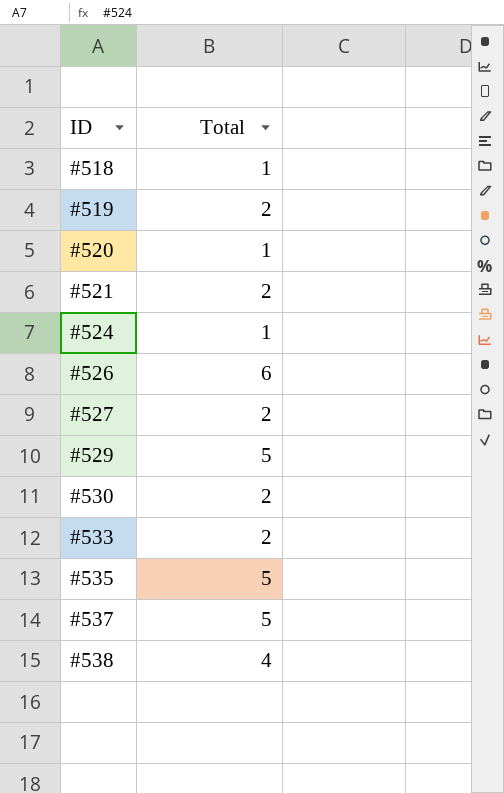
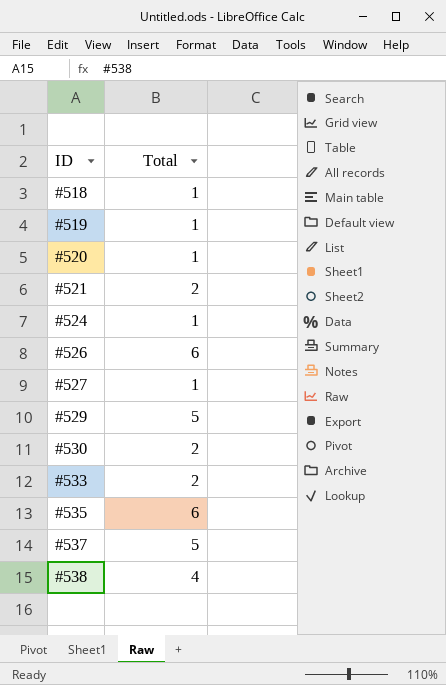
#519 | Total: 2 -> 1
#527 | Total: 2 -> 1
#535 | Total: 5 -> 6

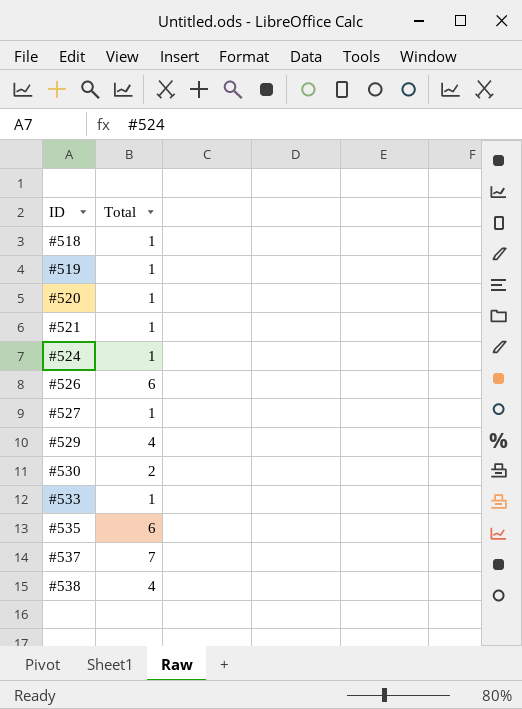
#521 | Total: 2 -> 1
#529 | Total: 5 -> 4
#533 | Total: 2 -> 1
#537 | Total: 5 -> 7

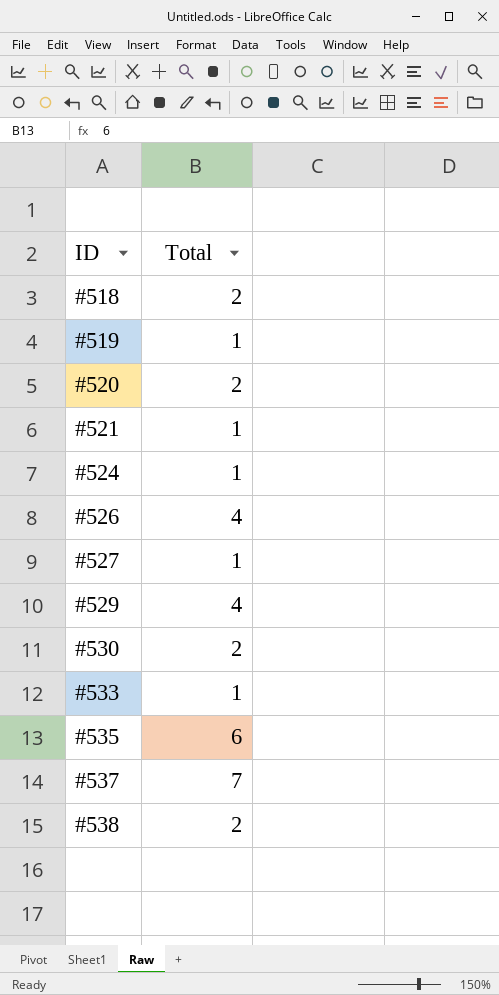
#518 | Total: 1 -> 2
#520 | Total: 1 -> 2
#526 | Total: 6 -> 4
#538 | Total: 4 -> 2

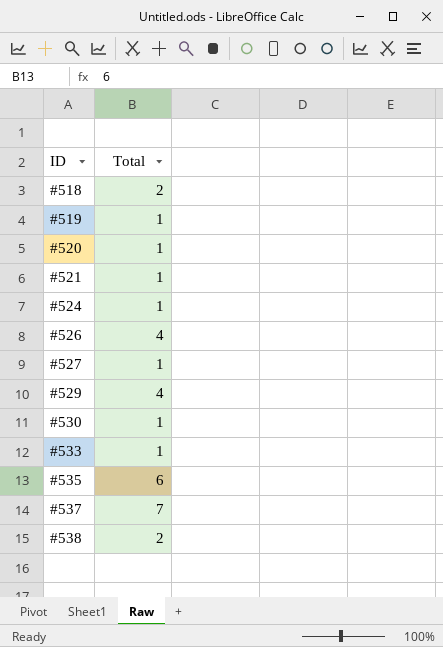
#520 | Total: 2 -> 1
#530 | Total: 2 -> 1

